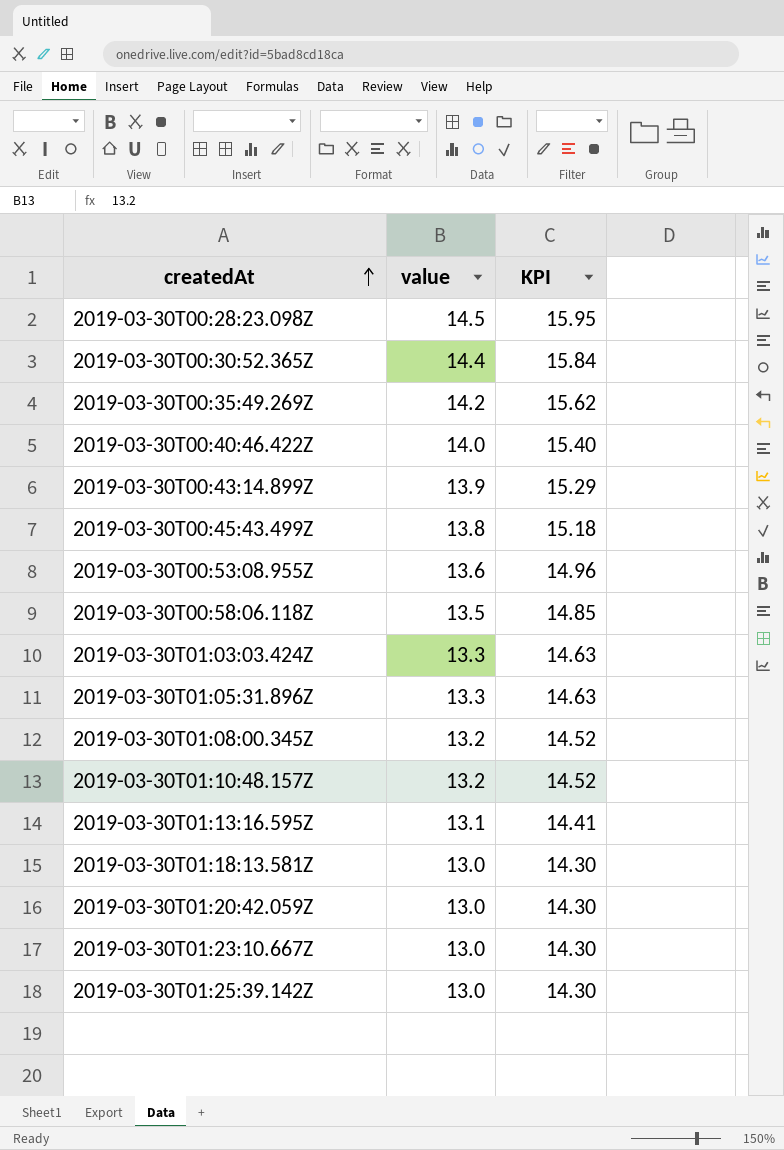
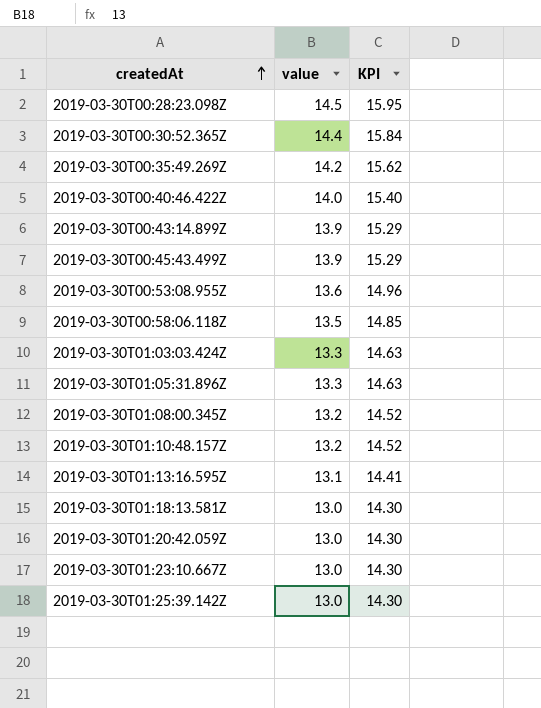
2019-03-30T00:45:43.499Z | value: 13.8 -> 13.9
2019-03-30T00:45:43.499Z | KPI: 15.18 -> 15.29

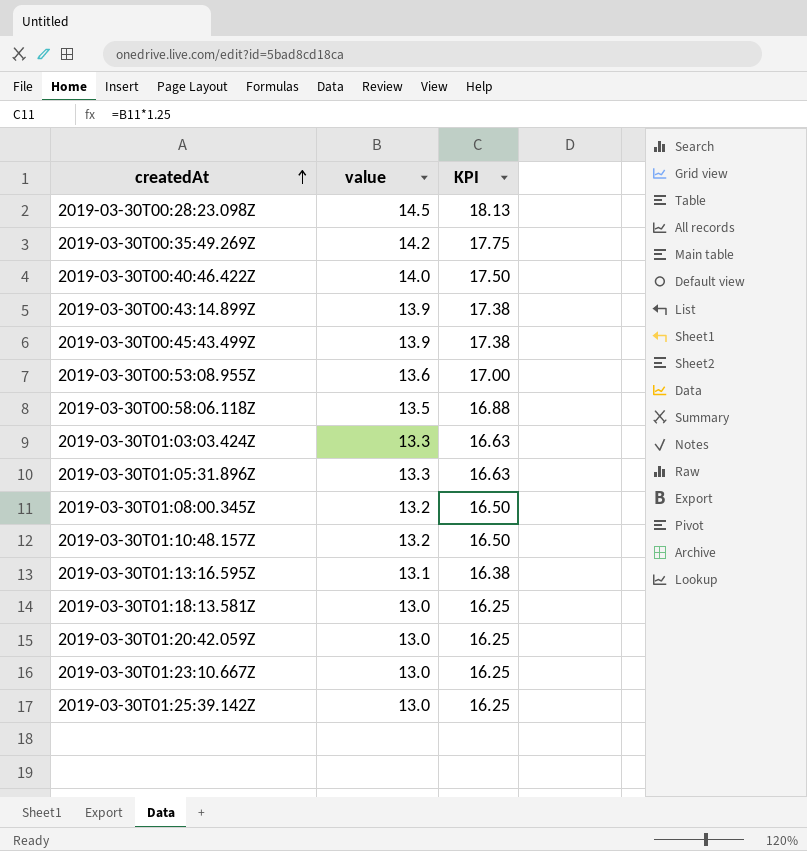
column KPI | formula: [value] * 1.1 -> [value] * 1.25
row 2019-03-30T00:30:52.365Z: 14.4 | 15.84 -> none

